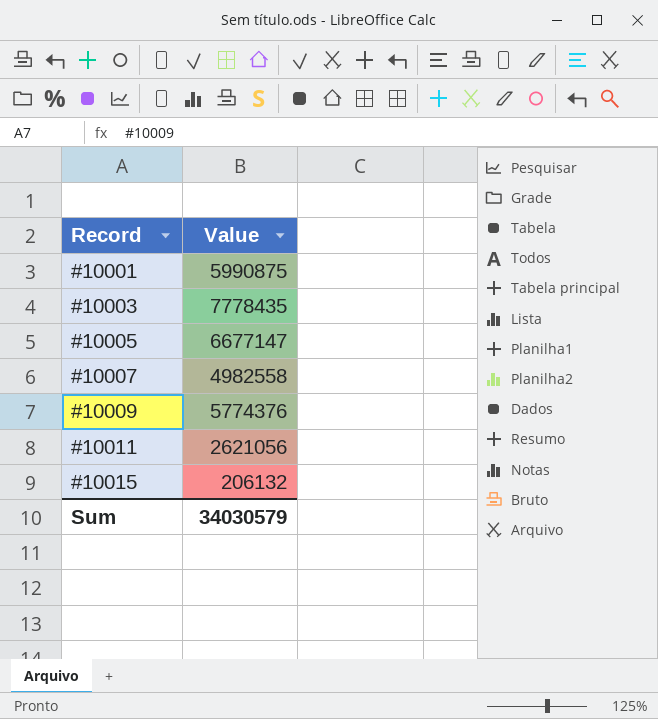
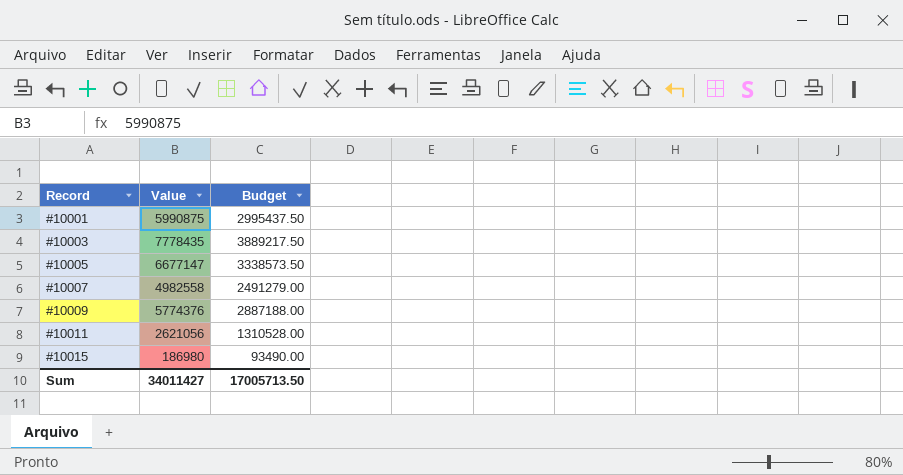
column Budget | formula: none -> [Value] * 0.5
#10015 | Value: 206132 -> 186980
Sum | Value: 34030579 -> 34011427

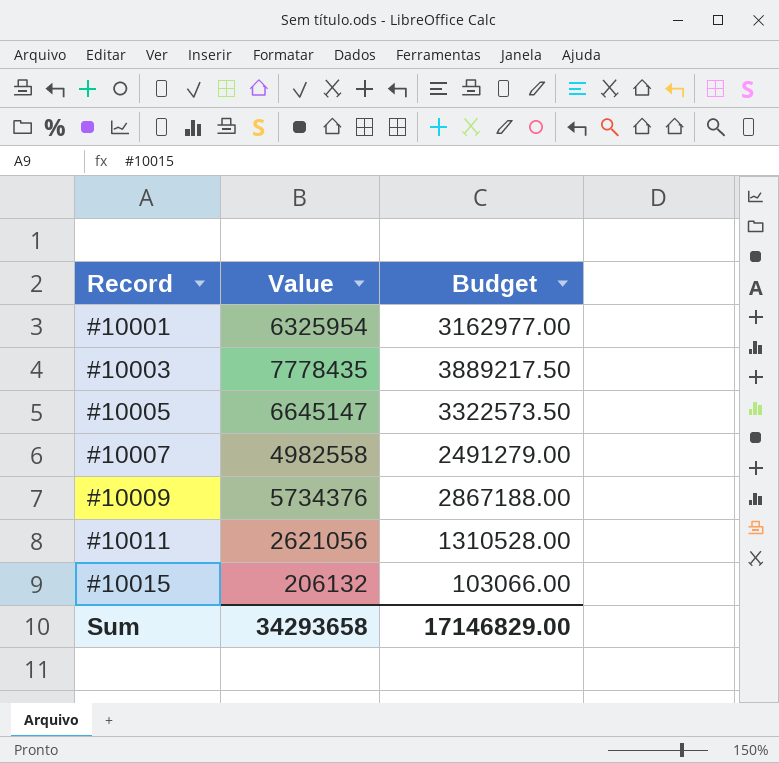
#10001 | Value: 5990875 -> 6325954
#10001 | Budget: 2995437.50 -> 3162977.00
#10005 | Value: 6677147 -> 6645147
#10005 | Budget: 3338573.50 -> 3322573.50
#10009 | Value: 5774376 -> 5734376
#10009 | Budget: 2887188.00 -> 2867188.00
#10015 | Value: 186980 -> 206132
#10015 | Budget: 93490.00 -> 103066.00
Sum | Value: 34011427 -> 34293658
Sum | Budget: 17005713.50 -> 17146829.00

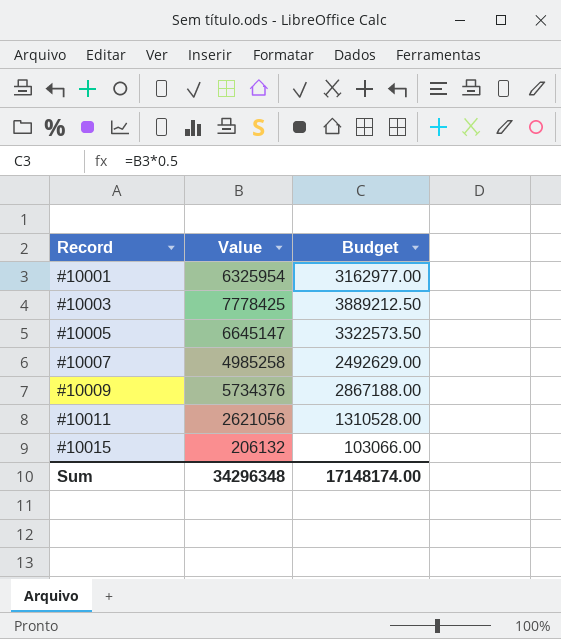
#10003 | Value: 7778435 -> 7778425
#10003 | Budget: 3889217.50 -> 3889212.50
#10007 | Value: 4982558 -> 4985258
#10007 | Budget: 2491279.00 -> 2492629.00
Sum | Value: 34293658 -> 34296348
Sum | Budget: 17146829.00 -> 17148174.00

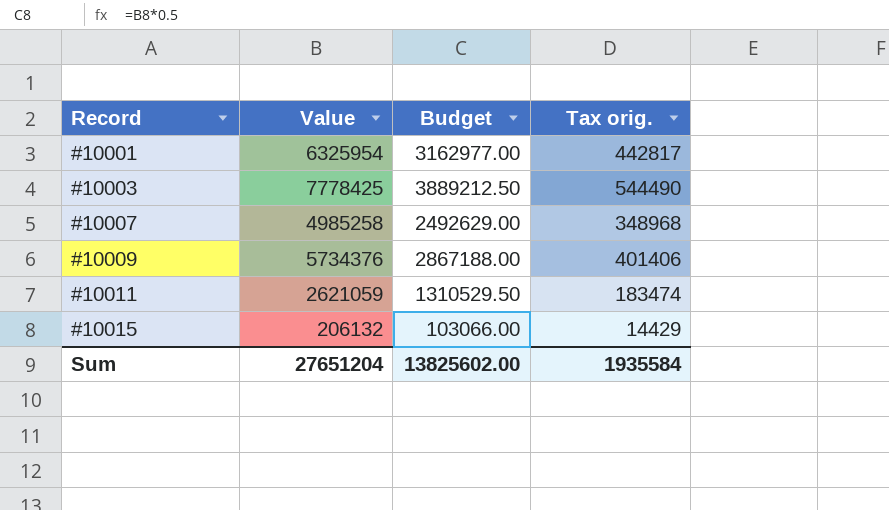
column Tax orig. | formula: none -> [Value] * 0.07
row #10005: 6645147 | 3322573.50 -> none
#10011 | Value: 2621056 -> 2621059
#10011 | Budget: 1310528.00 -> 1310529.50
Sum | Value: 34296348 -> 27651204
Sum | Budget: 17148174.00 -> 13825602.00

